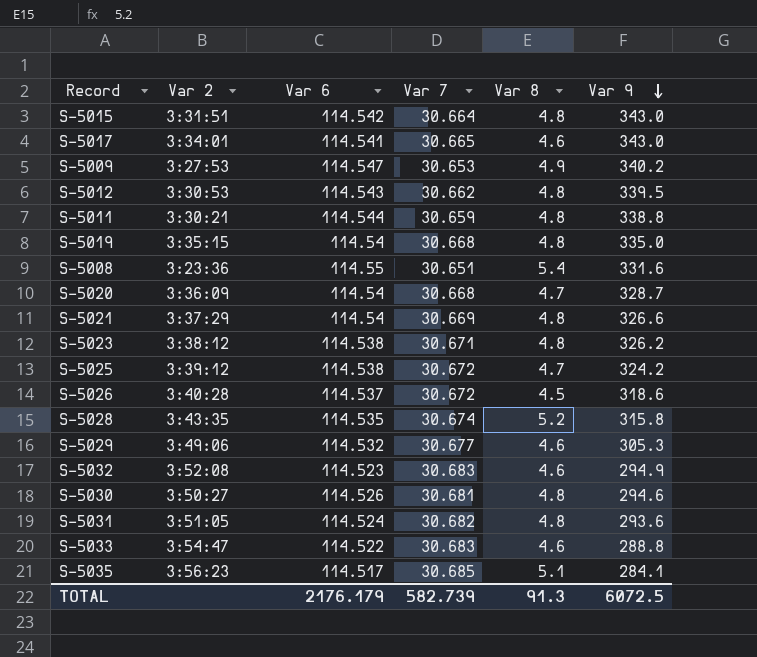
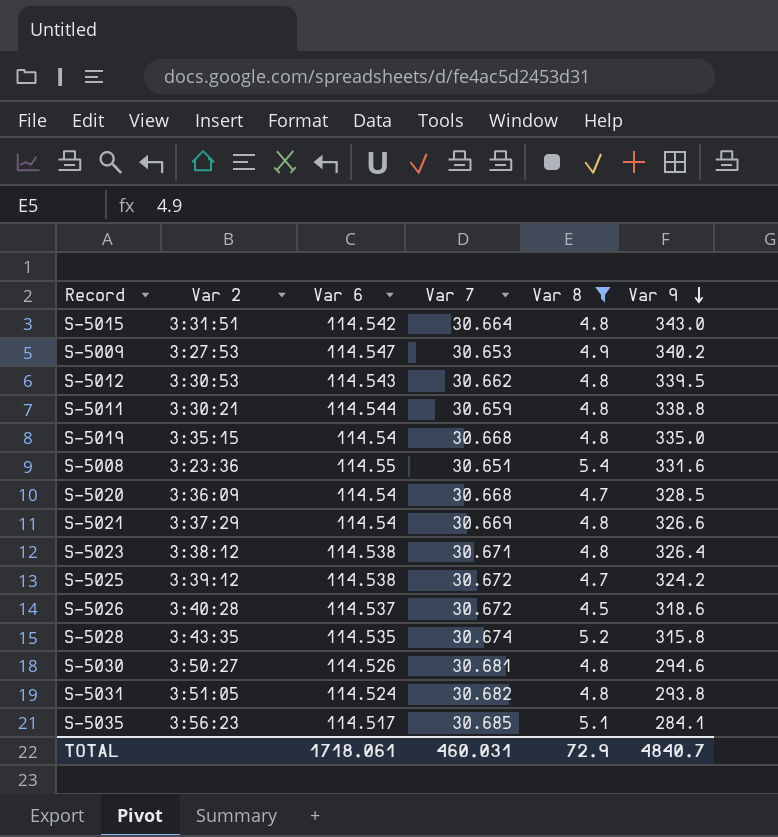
filter: none -> Var 8 != 4.6
S-5020 | Var 9: 328.7 -> 328.5
S-5023 | Var 9: 326.2 -> 326.4
S-5031 | Var 9: 293.6 -> 293.8
TOTAL | Var 6: 2176.179 -> 1718.061
TOTAL | Var 7: 582.739 -> 460.031
TOTAL | Var 8: 91.3 -> 72.9
TOTAL | Var 9: 6072.5 -> 4840.7

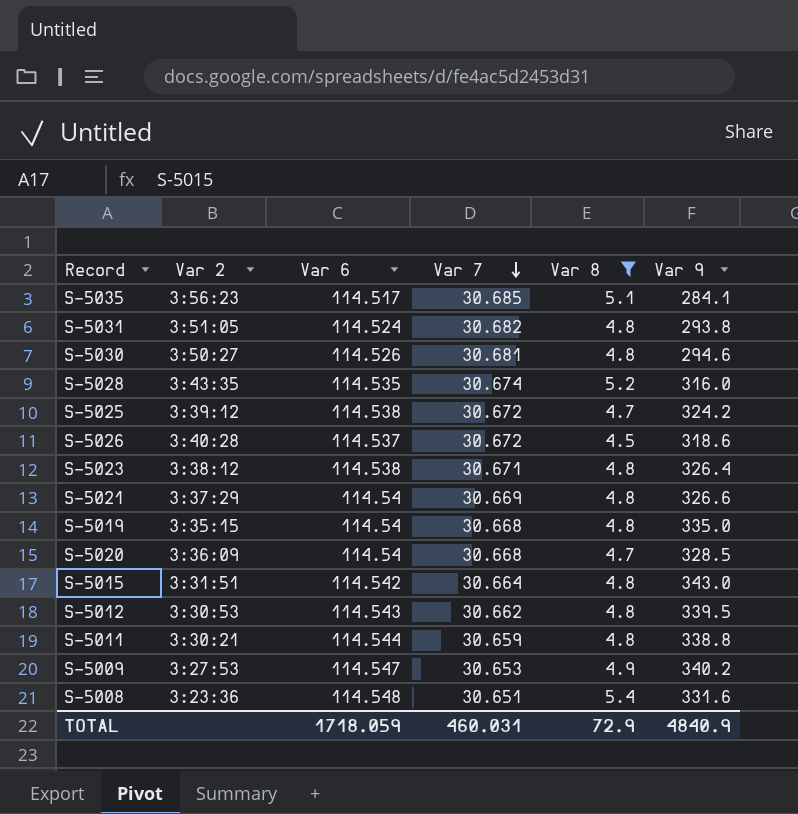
row order: Var 9 descending -> Var 7 descending
S-5028 | Var 9: 315.8 -> 316.0
S-5008 | Var 6: 114.55 -> 114.548
TOTAL | Var 6: 1718.061 -> 1718.059
TOTAL | Var 9: 4840.7 -> 4840.9

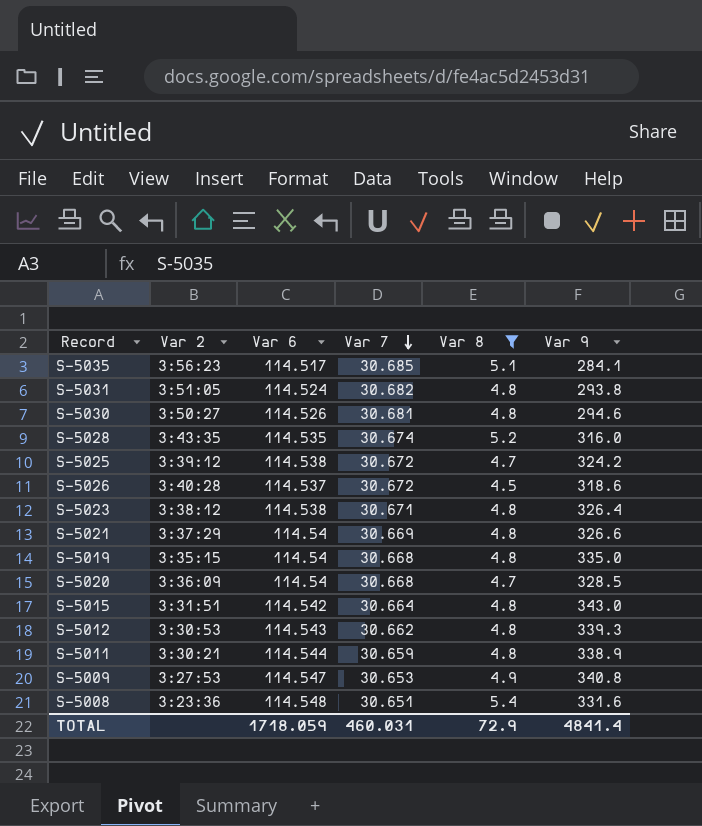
S-5012 | Var 9: 339.5 -> 339.3
S-5011 | Var 9: 338.8 -> 338.9
S-5009 | Var 9: 340.2 -> 340.8
TOTAL | Var 9: 4840.9 -> 4841.4

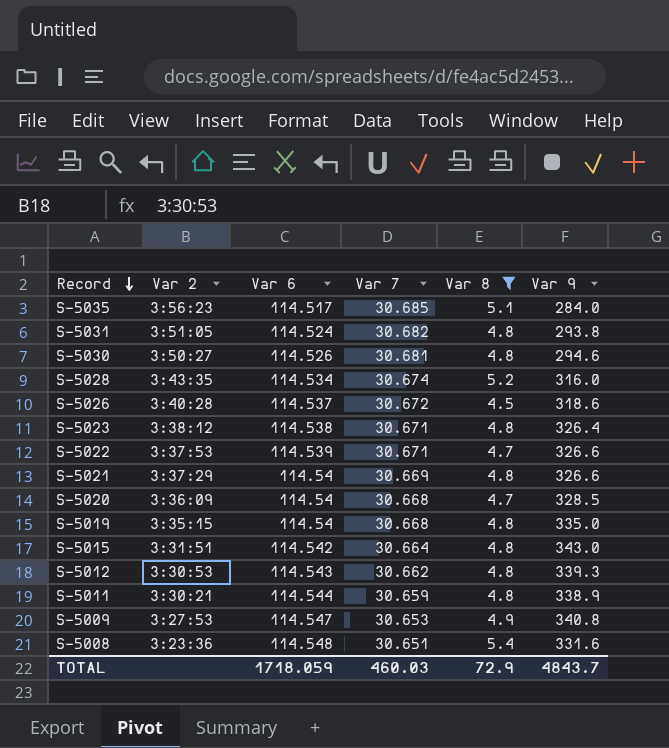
row order: Var 7 descending -> Record descending
row S-5025: 3:39:12 | 114.538 | 30.672 | 4.7 | 324.2 -> none
S-5035 | Var 9: 284.1 -> 284.0
S-5028 | Var 6: 114.535 -> 114.534
row S-5022: none -> 3:37:53 | 114.539 | 30.671 | 4.7 | 326.6
TOTAL | Var 7: 460.031 -> 460.03
TOTAL | Var 9: 4841.4 -> 4843.7

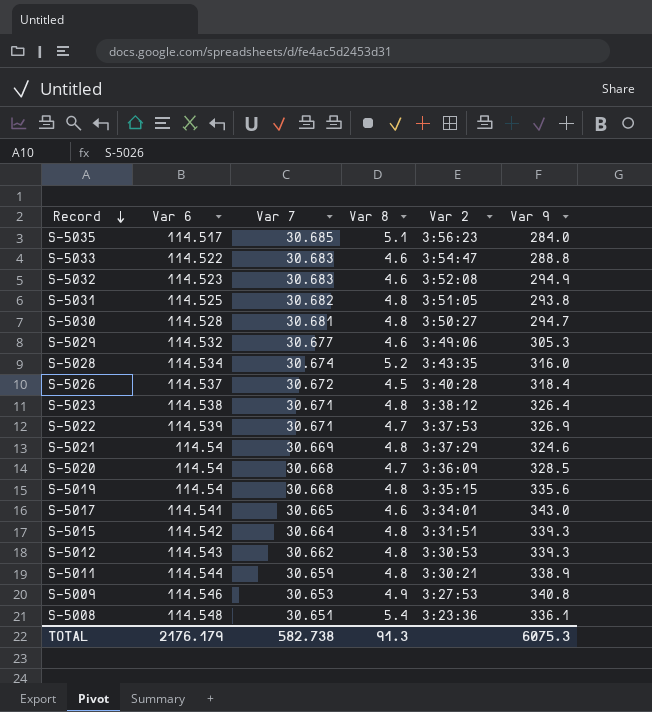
filter: Var 8 != 4.6 -> none
column Var 2 | position: 2 -> 5
S-5031 | Var 6: 114.524 -> 114.525
S-5030 | Var 6: 114.526 -> 114.528
S-5030 | Var 9: 294.6 -> 294.7
S-5026 | Var 9: 318.6 -> 318.4
S-5022 | Var 9: 326.6 -> 326.9
S-5021 | Var 9: 326.6 -> 324.6
S-5019 | Var 9: 335.0 -> 335.6
S-5015 | Var 9: 343.0 -> 339.3
S-5009 | Var 6: 114.547 -> 114.546
S-5008 | Var 9: 331.6 -> 336.1
TOTAL | Var 6: 1718.059 -> 2176.179
TOTAL | Var 7: 460.03 -> 582.738
TOTAL | Var 8: 72.9 -> 91.3
TOTAL | Var 9: 4843.7 -> 6075.3

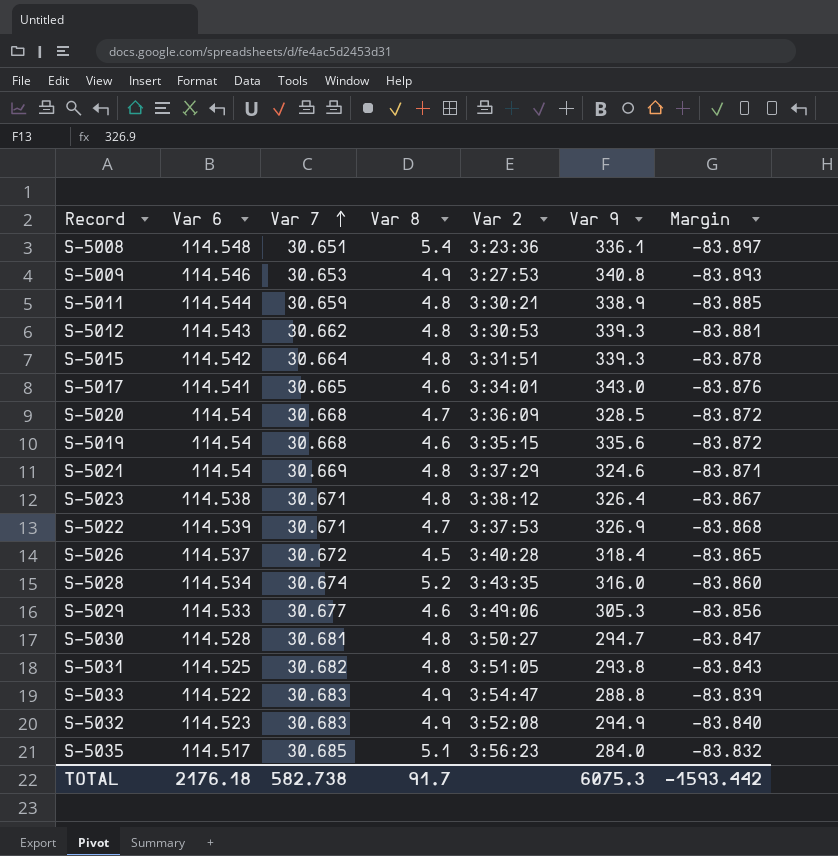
row order: Record descending -> Var 7 ascending
column Margin | formula: none -> [Var 7] - [Var 6]
S-5019 | Var 8: 4.8 -> 4.6
S-5029 | Var 6: 114.532 -> 114.533
S-5033 | Var 8: 4.6 -> 4.9
S-5032 | Var 8: 4.6 -> 4.9
TOTAL | Var 6: 2176.179 -> 2176.18
TOTAL | Var 8: 91.3 -> 91.7

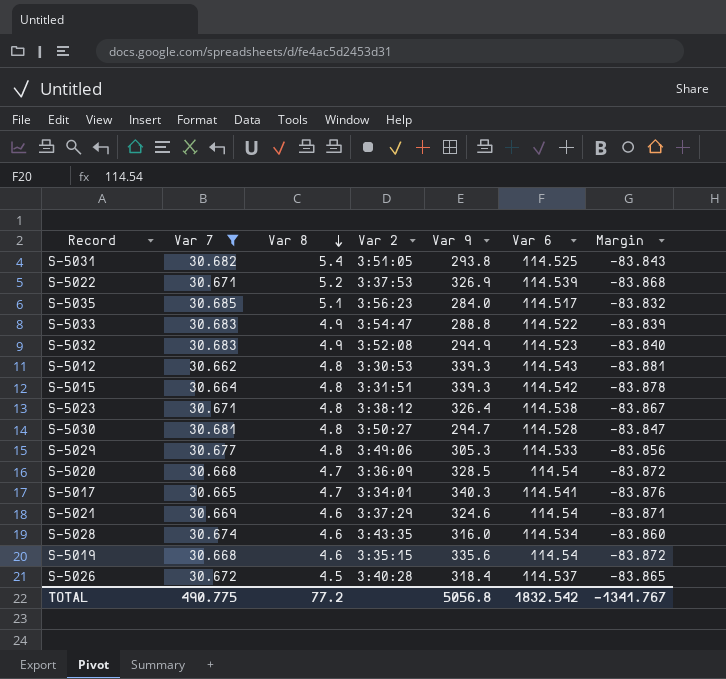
filter: none -> Var 7 >= 30.662
row order: Var 7 ascending -> Var 8 descending
column Var 6 | position: 2 -> 6
S-5031 | Var 8: 4.8 -> 5.4
S-5022 | Var 8: 4.7 -> 5.2
S-5029 | Var 8: 4.6 -> 4.8
S-5017 | Var 8: 4.6 -> 4.7
S-5017 | Var 9: 343.0 -> 340.3
S-5021 | Var 8: 4.8 -> 4.6
S-5028 | Var 8: 5.2 -> 4.6
TOTAL | Var 7: 582.738 -> 490.775
TOTAL | Var 8: 91.7 -> 77.2
TOTAL | Var 9: 6075.3 -> 5056.8
TOTAL | Var 6: 2176.18 -> 1832.542
TOTAL | Margin: -1593.442 -> -1341.767

